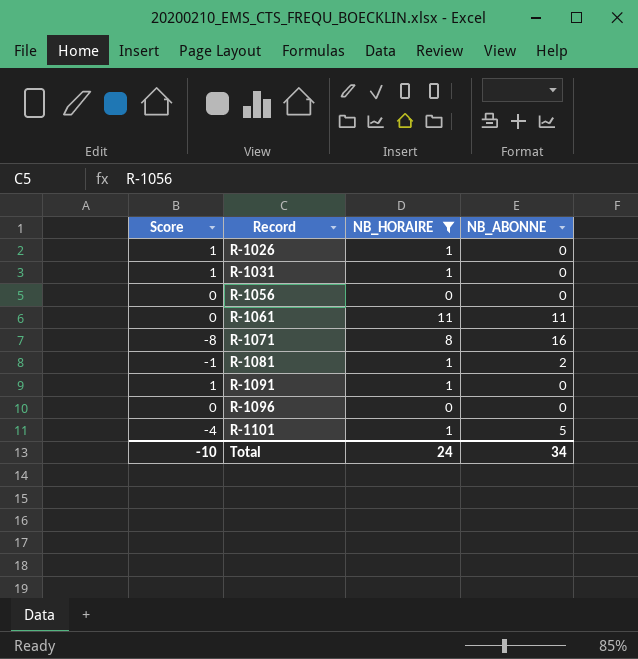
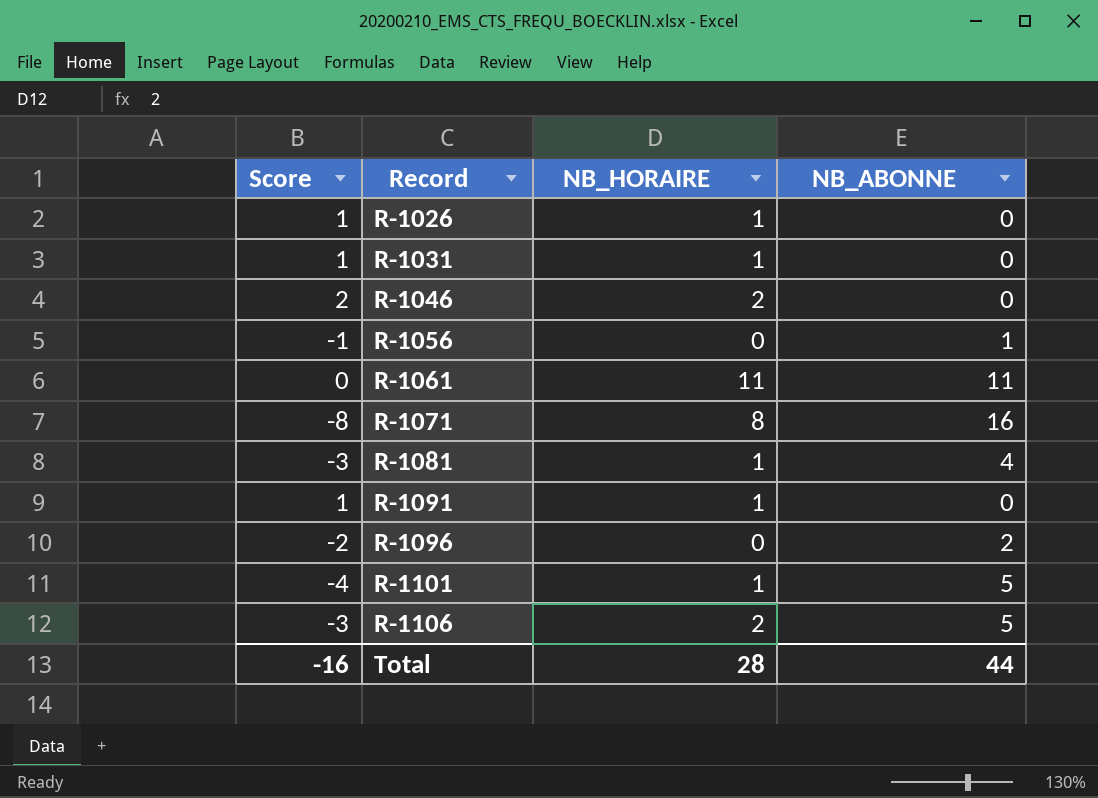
filter: NB_HORAIRE != 2 -> none
R-1056 | Score: 0 -> -1
R-1056 | NB_ABONNE: 0 -> 1
R-1081 | Score: -1 -> -3
R-1081 | NB_ABONNE: 2 -> 4
R-1096 | Score: 0 -> -2
R-1096 | NB_ABONNE: 0 -> 2
Total | Score: -10 -> -16
Total | NB_HORAIRE: 24 -> 28
Total | NB_ABONNE: 34 -> 44

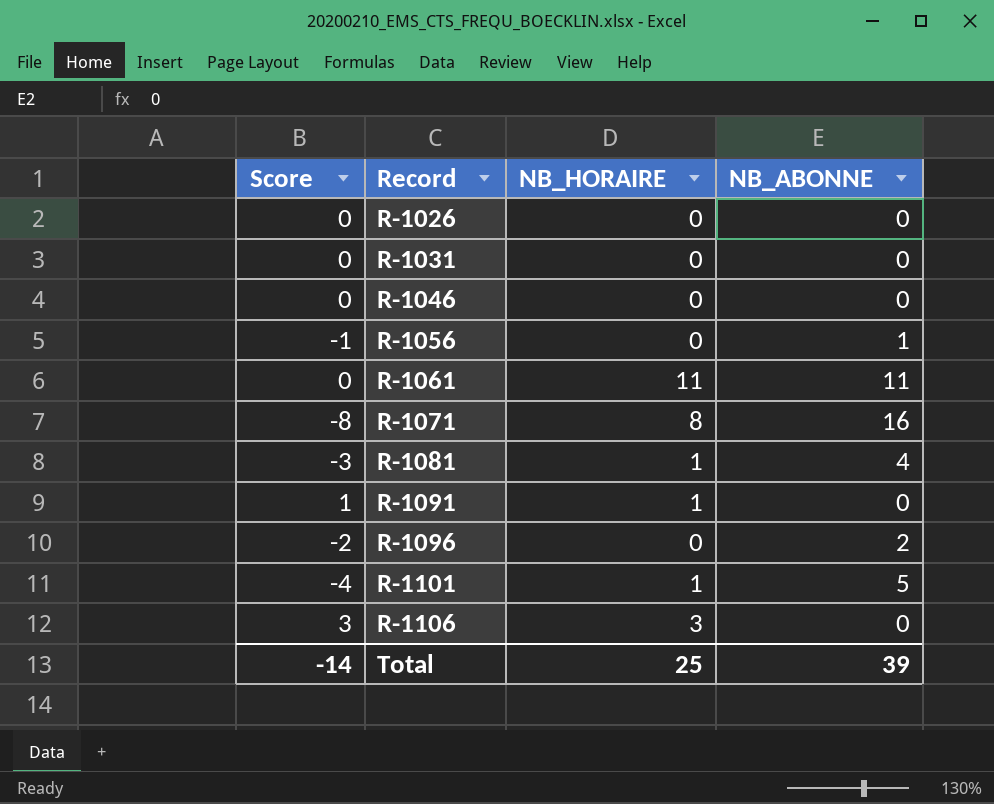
R-1026 | Score: 1 -> 0
R-1026 | NB_HORAIRE: 1 -> 0
R-1031 | Score: 1 -> 0
R-1031 | NB_HORAIRE: 1 -> 0
R-1046 | Score: 2 -> 0
R-1046 | NB_HORAIRE: 2 -> 0
R-1106 | Score: -3 -> 3
R-1106 | NB_HORAIRE: 2 -> 3
R-1106 | NB_ABONNE: 5 -> 0
Total | Score: -16 -> -14
Total | NB_HORAIRE: 28 -> 25
Total | NB_ABONNE: 44 -> 39

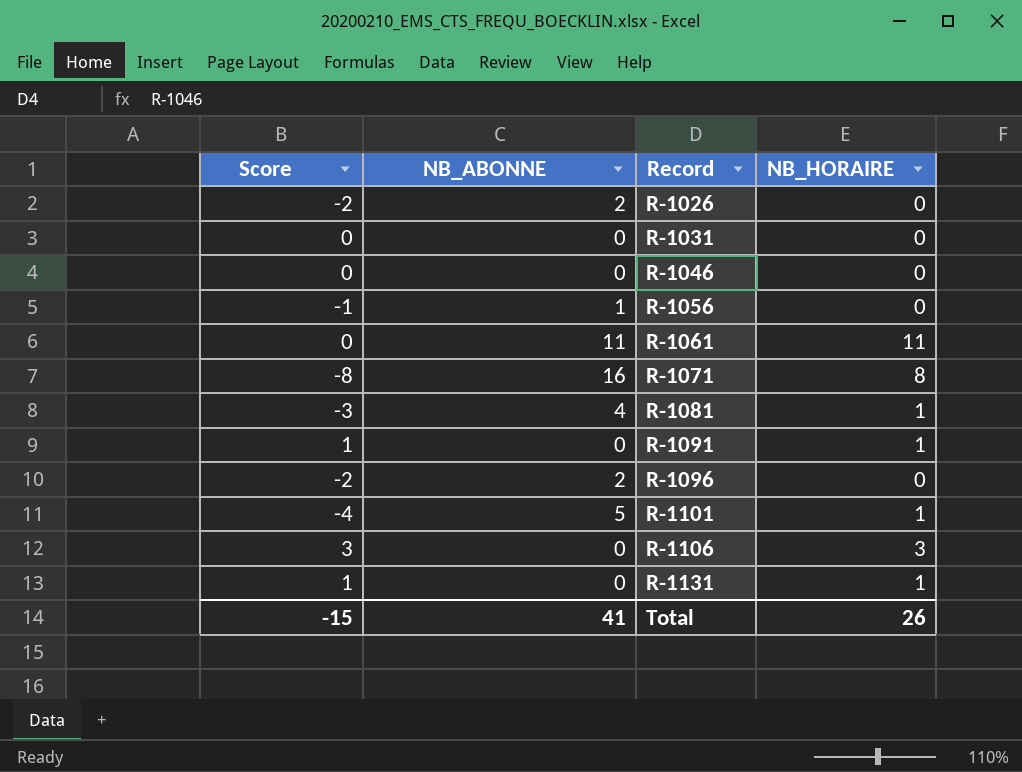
column NB_ABONNE | position: 4 -> 2
R-1026 | Score: 0 -> -2
R-1026 | NB_ABONNE: 0 -> 2
row R-1131: none -> 1 | 0 | 1
Total | Score: -14 -> -15
Total | NB_ABONNE: 39 -> 41
Total | NB_HORAIRE: 25 -> 26

